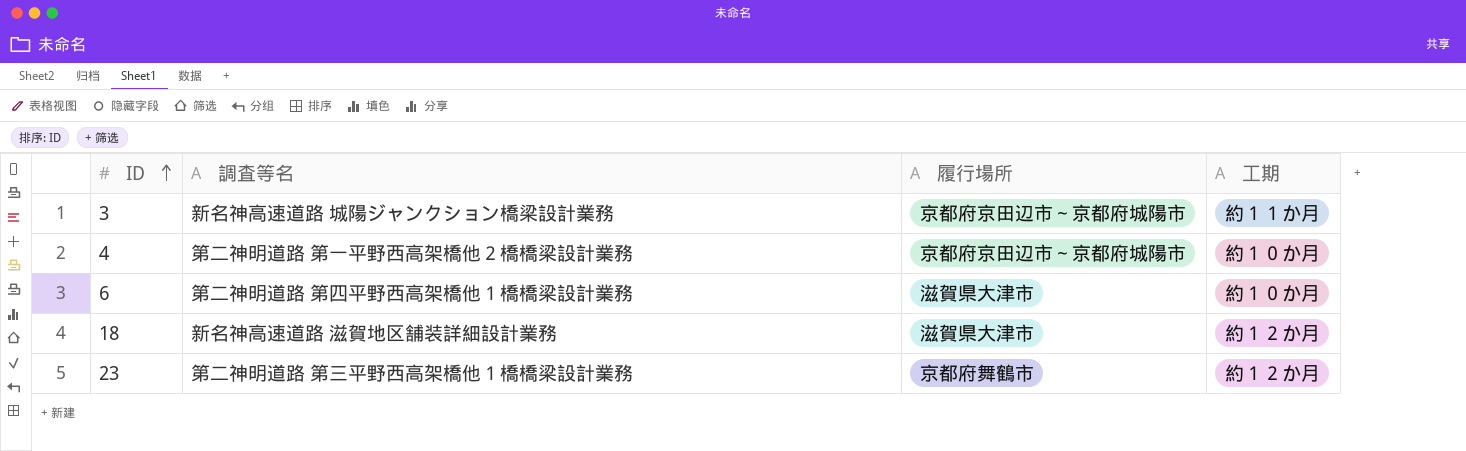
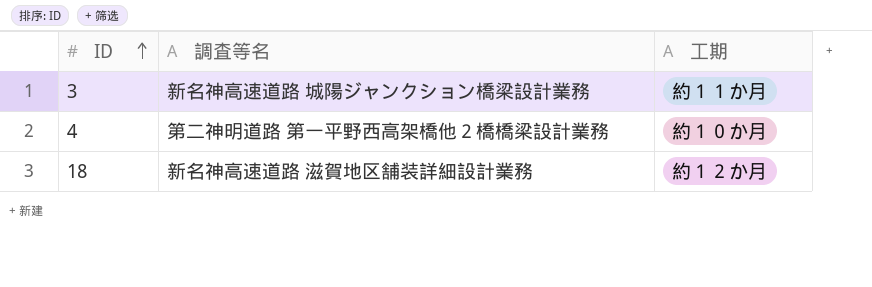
column 履行場所 | position: 3 -> none
row 6: 第二神明道路 第四平野西高架橋他１橋橋梁設計業務 | 滋賀県大津市 | 約１０か月 -> none
row 23: 第二神明道路 第三平野西高架橋他１橋橋梁設計業務 | 京都府舞鶴市 | 約１２か月 -> none

